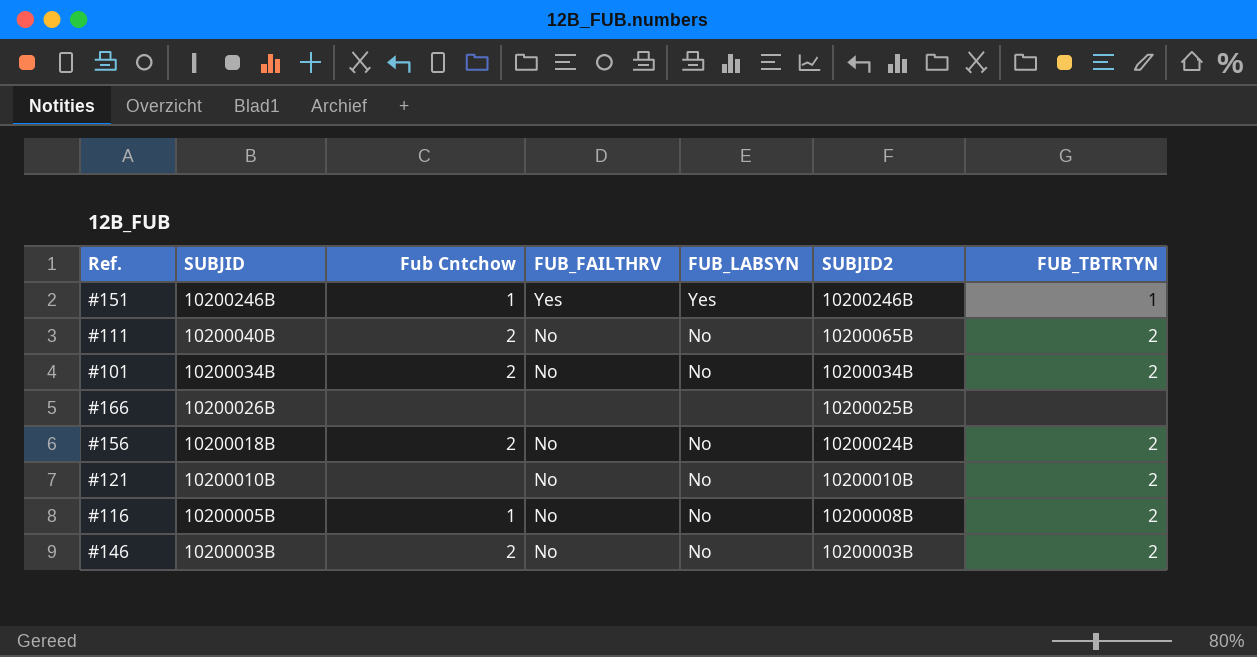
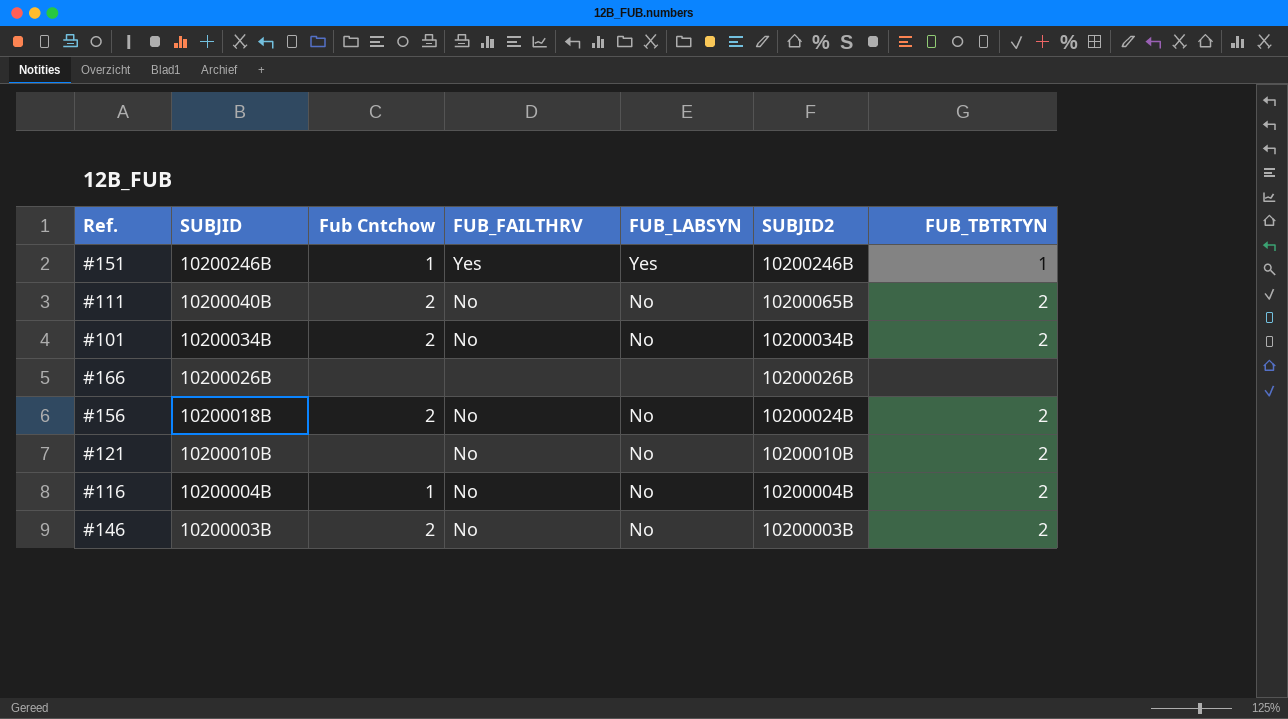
#166 | SUBJID2: 10200025B -> 10200026B
#116 | SUBJID: 10200005B -> 10200004B
#116 | SUBJID2: 10200008B -> 10200004B

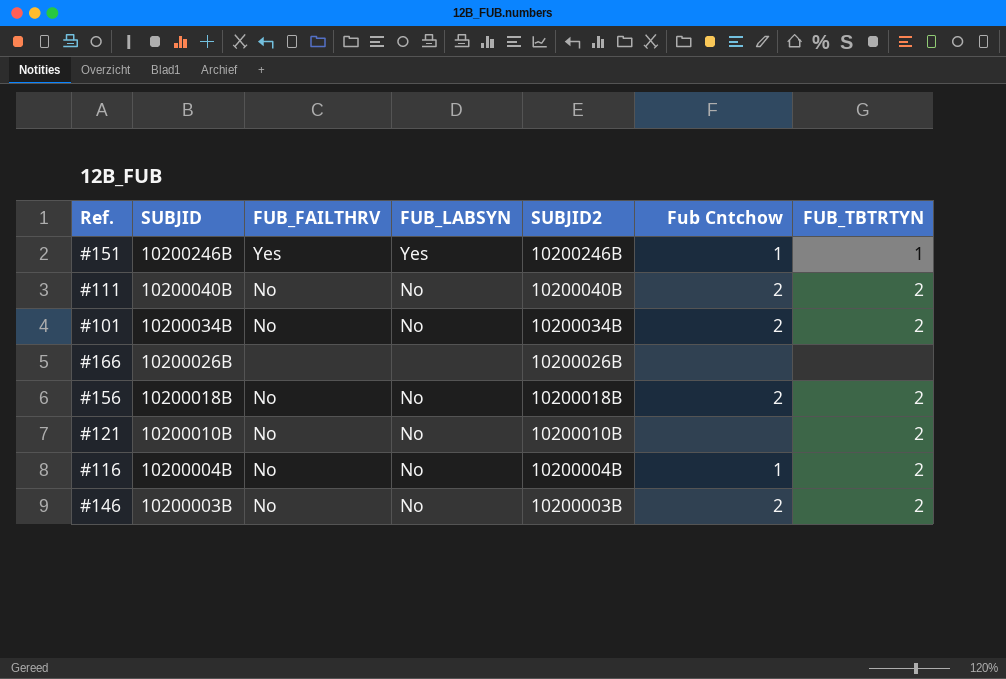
column Fub Cntchow | position: 3 -> 6
#111 | SUBJID2: 10200065B -> 10200040B
#156 | SUBJID2: 10200024B -> 10200018B

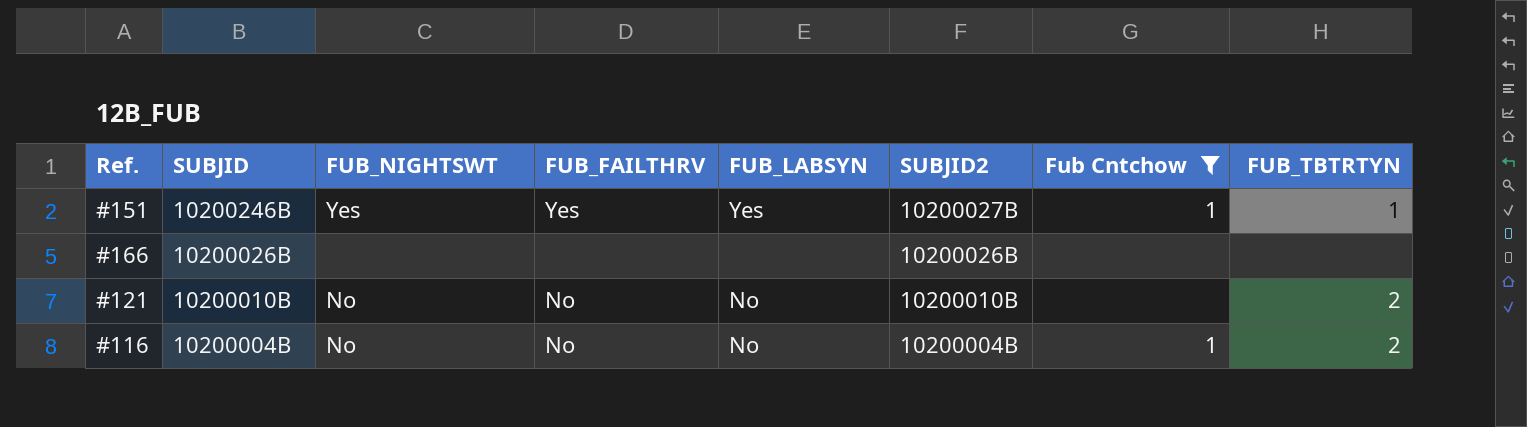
filter: none -> Fub Cntchow != 2
column FUB_NIGHTSWT | position: none -> 3
#151 | SUBJID2: 10200246B -> 10200027B

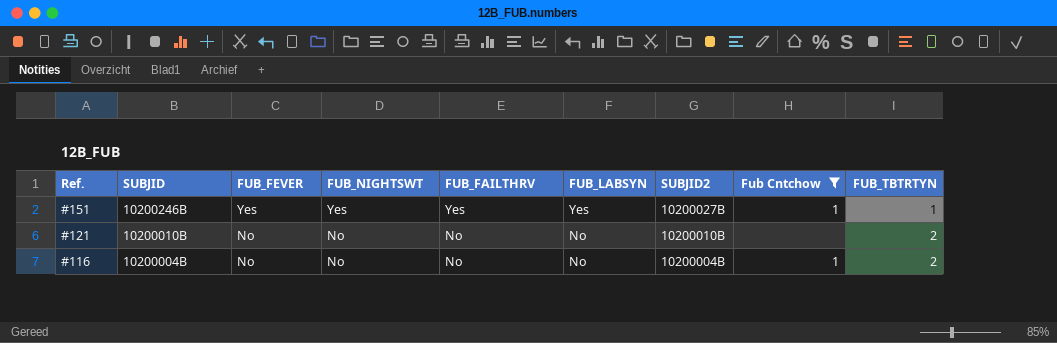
column FUB_FEVER | position: none -> 3
row #166: 10200026B | none | none | none | 10200026B | none | none -> none

